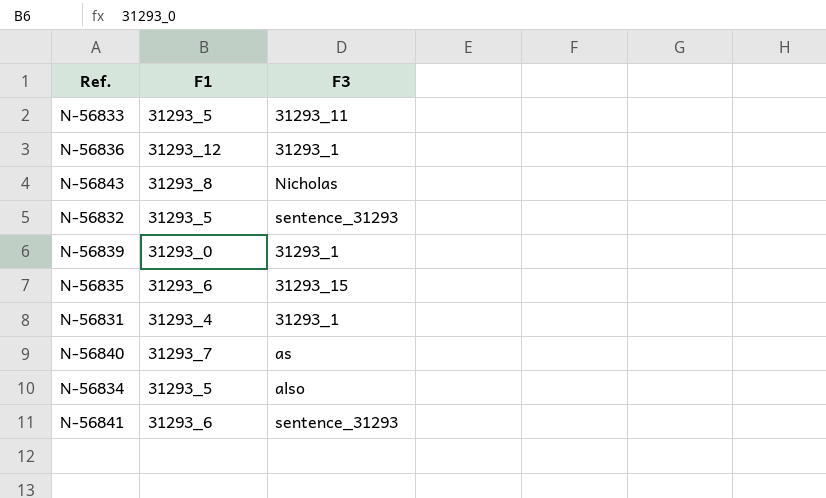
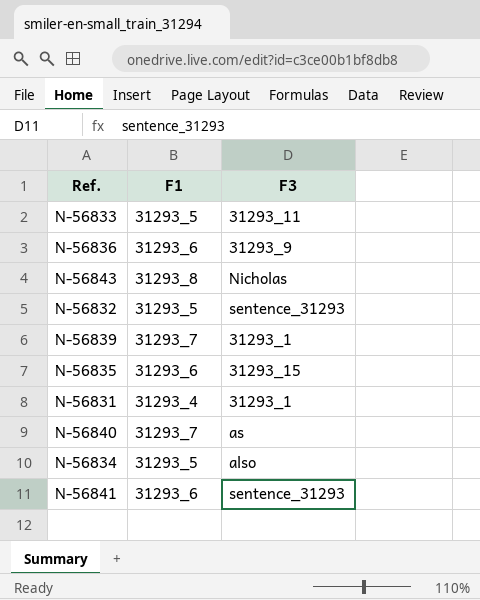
N-56836 | F1: 31293_12 -> 31293_6
N-56836 | F3: 31293_1 -> 31293_9
N-56839 | F1: 31293_0 -> 31293_7

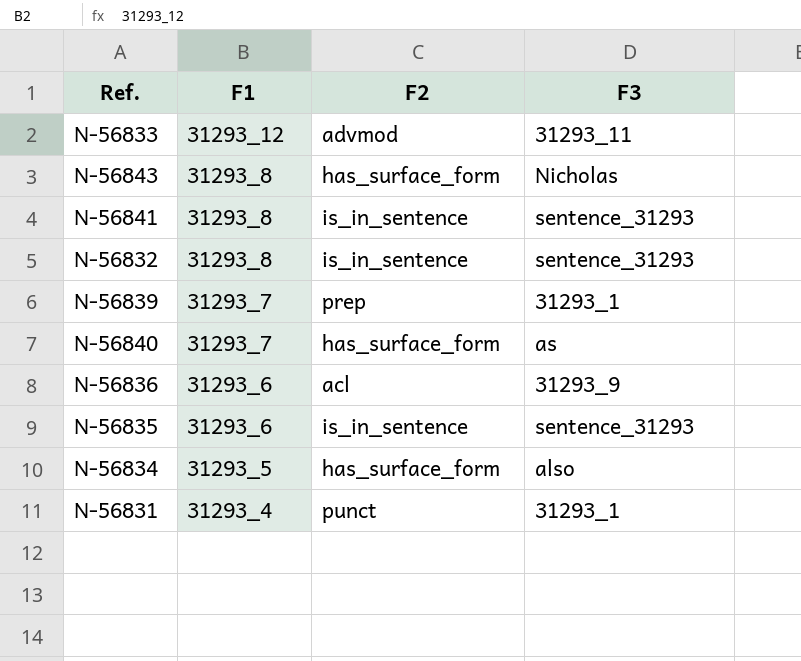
row order: none -> F1 descending
column F2 | position: none -> 3
N-56833 | F1: 31293_5 -> 31293_12
N-56841 | F1: 31293_6 -> 31293_8
N-56832 | F1: 31293_5 -> 31293_8
N-56835 | F3: 31293_15 -> sentence_31293

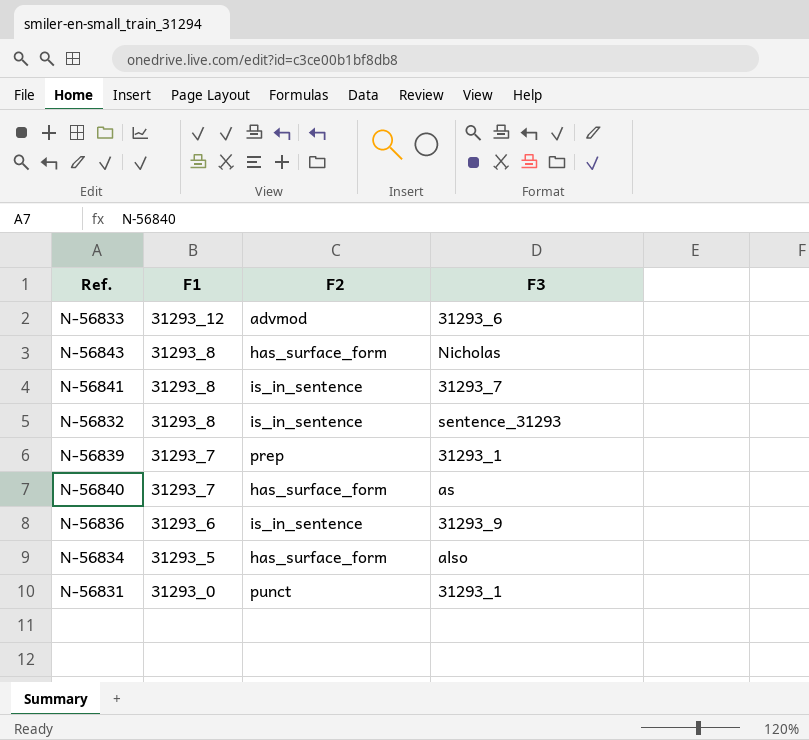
row N-56835: 31293_6 | is_in_sentence | sentence_31293 -> none
N-56833 | F3: 31293_11 -> 31293_6
N-56841 | F3: sentence_31293 -> 31293_7
N-56836 | F2: acl -> is_in_sentence
N-56831 | F1: 31293_4 -> 31293_0

